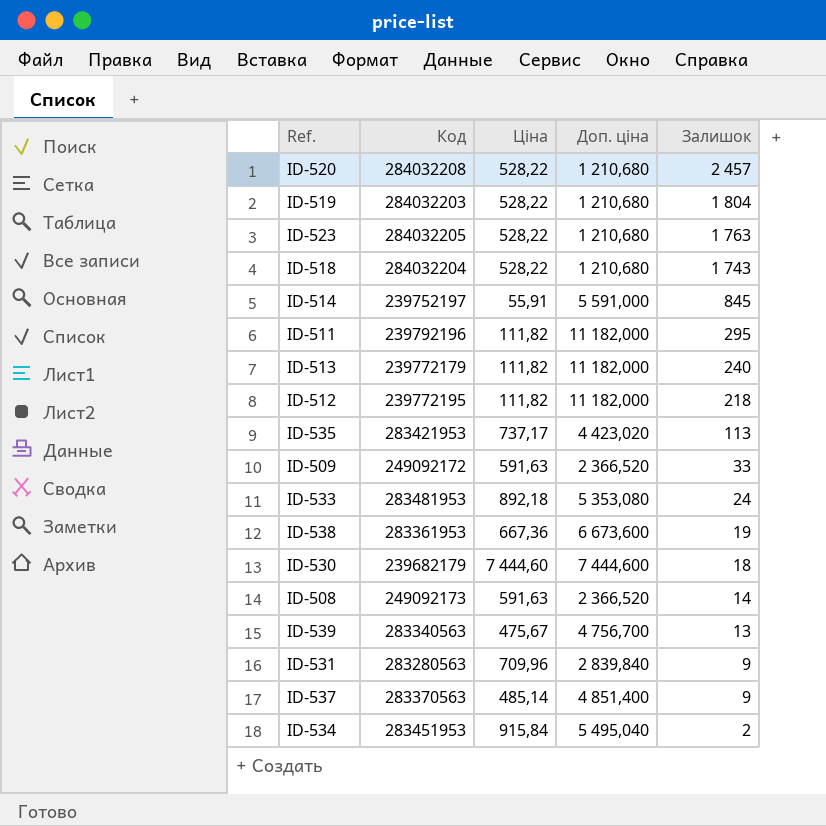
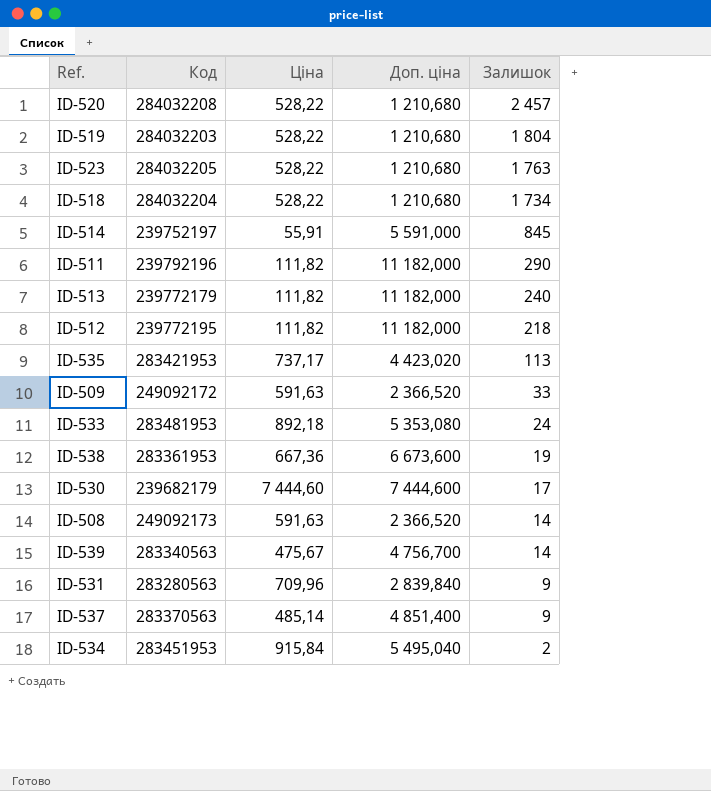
ID-518 | Залишок: 1 743 -> 1 734
ID-511 | Залишок: 295 -> 290
ID-530 | Залишок: 18 -> 17
ID-539 | Залишок: 13 -> 14

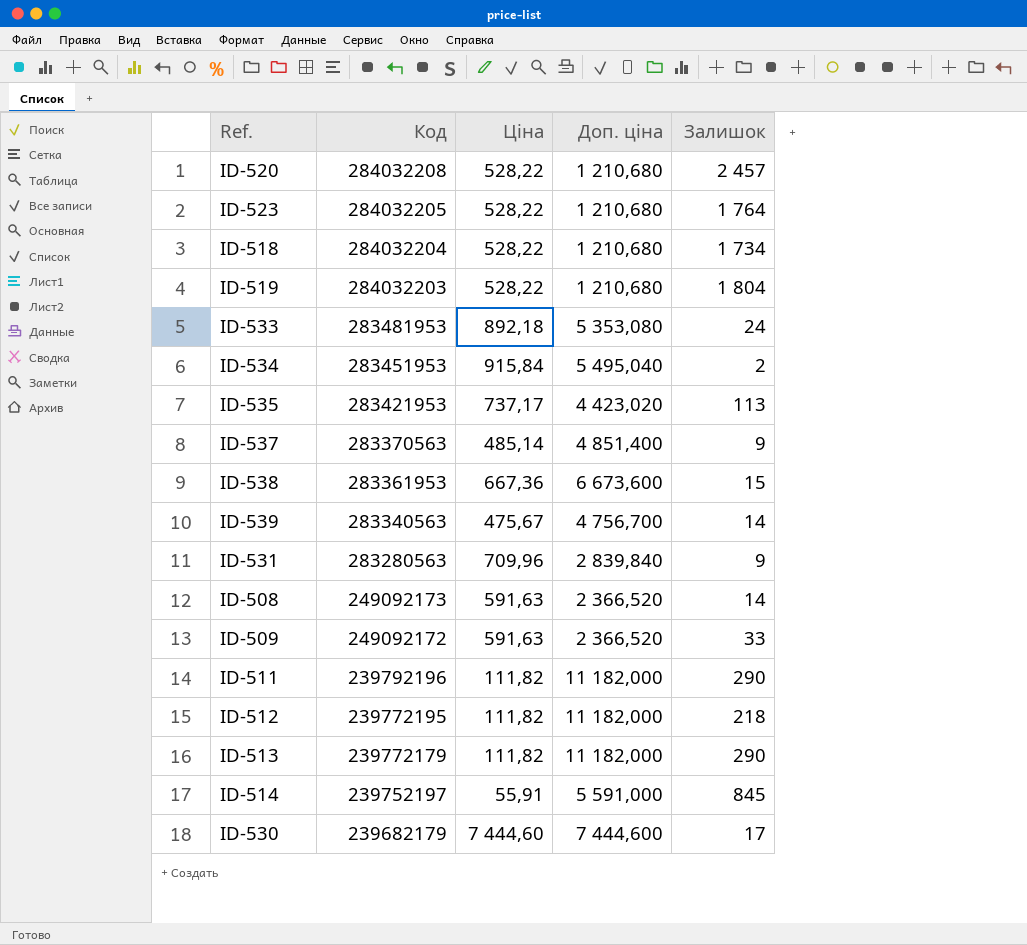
row order: Залишок descending -> Код descending
ID-523 | Залишок: 1 763 -> 1 764
ID-538 | Залишок: 19 -> 15
ID-513 | Залишок: 240 -> 290

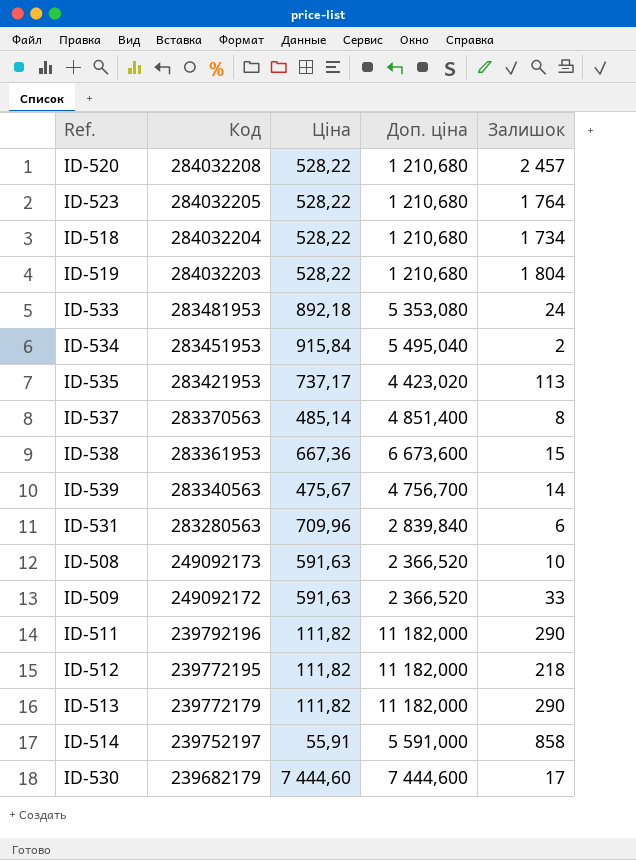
ID-537 | Залишок: 9 -> 8
ID-531 | Залишок: 9 -> 6
ID-508 | Залишок: 14 -> 10
ID-514 | Залишок: 845 -> 858

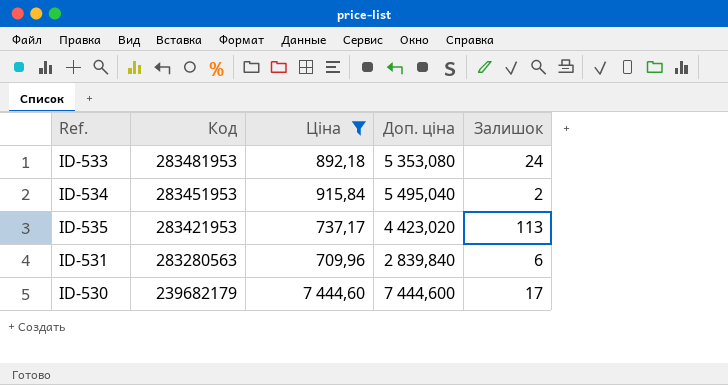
filter: none -> Ціна >= 709,96

